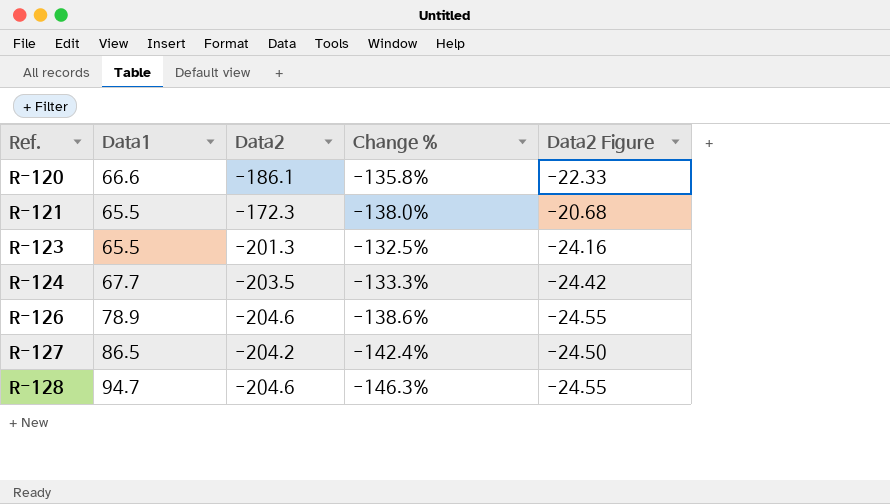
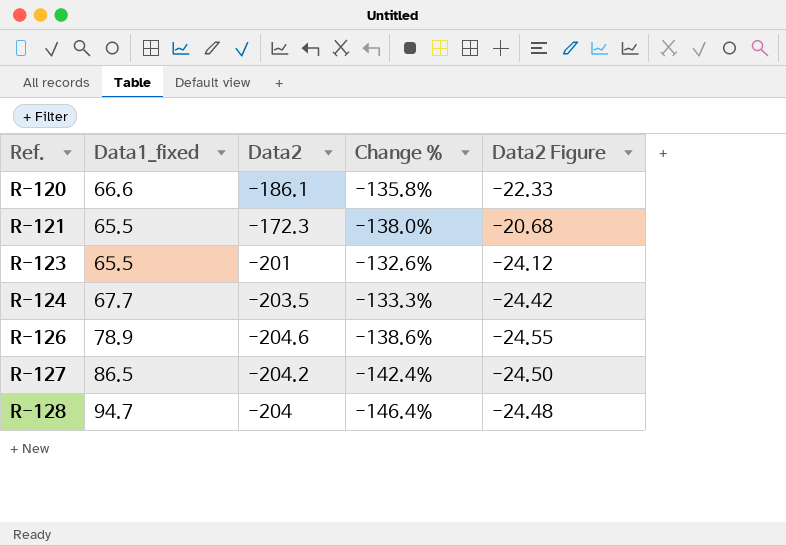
column name: Data1 -> Data1_fixed
R-123 | Data2: -201.3 -> -201
R-123 | Change %: -132.5% -> -132.6%
R-123 | Data2 Figure: -24.16 -> -24.12
R-128 | Data2: -204.6 -> -204
R-128 | Change %: -146.3% -> -146.4%
R-128 | Data2 Figure: -24.55 -> -24.48

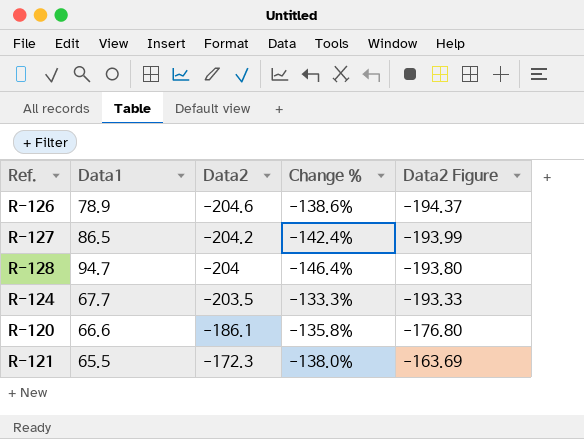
row order: Ref. ascending -> Data2 ascending
column name: Data1_fixed -> Data1
column Data2 Figure | formula: [Data2] * 0.12 -> [Data2] * 0.95
row R-123: 65.5 | -201 | -132.6% | -24.12 -> none

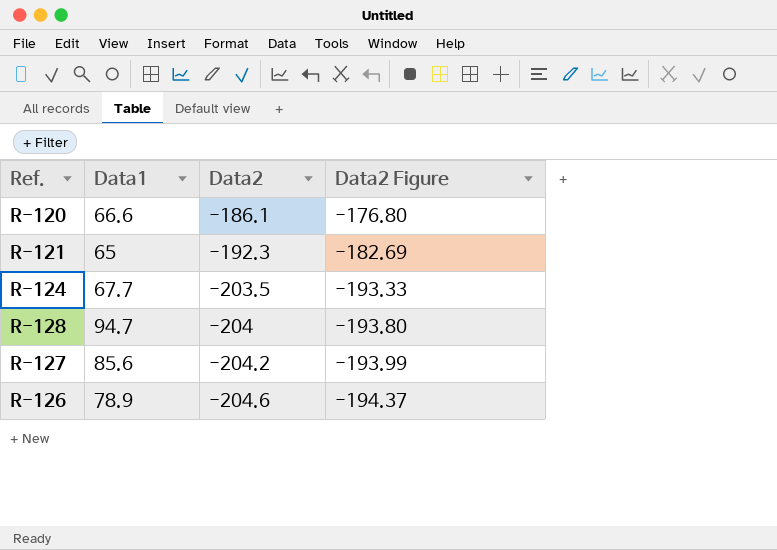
row order: Data2 ascending -> Data2 descending
column Change % | formula: ([Data1] - [Data2]) / [Data2] -> none
R-121 | Data1: 65.5 -> 65
R-121 | Data2: -172.3 -> -192.3
R-121 | Data2 Figure: -163.69 -> -182.69
R-127 | Data1: 86.5 -> 85.6

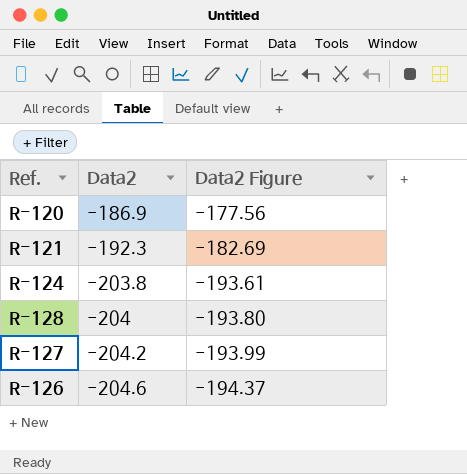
column Data1 | position: 2 -> none
R-120 | Data2: -186.1 -> -186.9
R-120 | Data2 Figure: -176.80 -> -177.56
R-124 | Data2: -203.5 -> -203.8
R-124 | Data2 Figure: -193.33 -> -193.61

